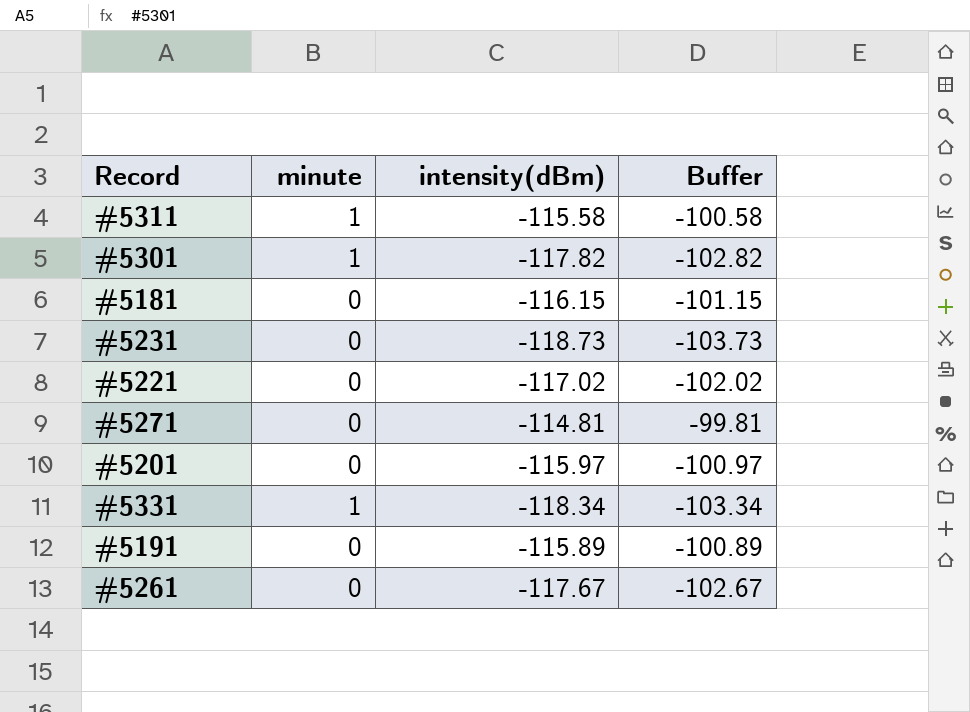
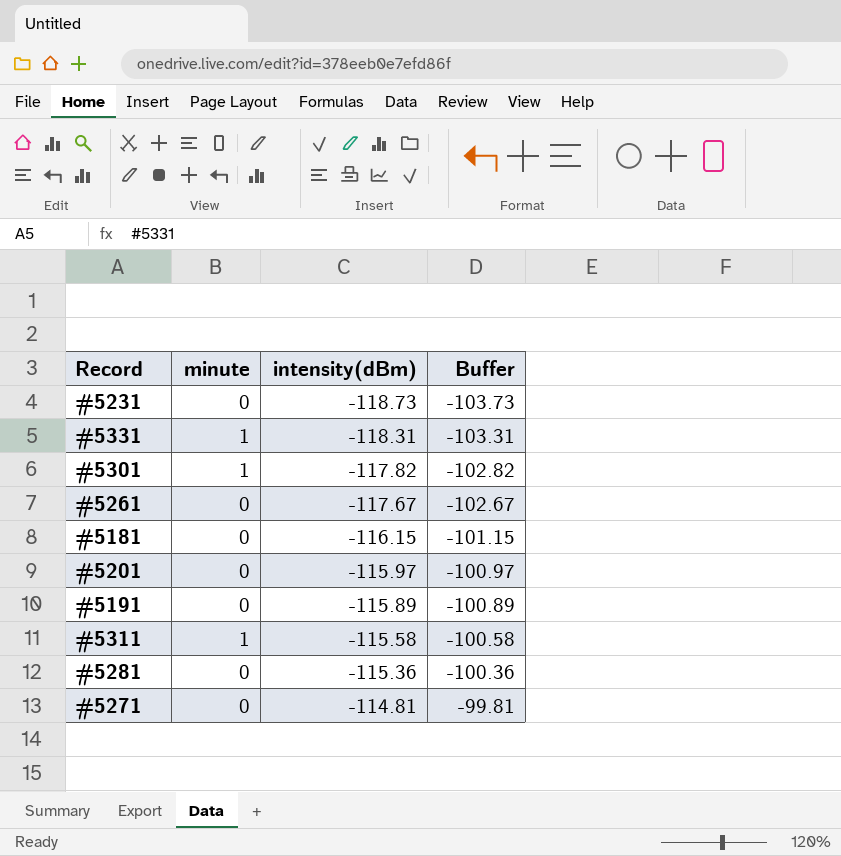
row order: none -> intensity(dBm) ascending
row #5221: 0 | -117.02 | -102.02 -> none
#5331 | intensity(dBm): -118.34 -> -118.31
#5331 | Buffer: -103.34 -> -103.31
row #5281: none -> 0 | -115.36 | -100.36

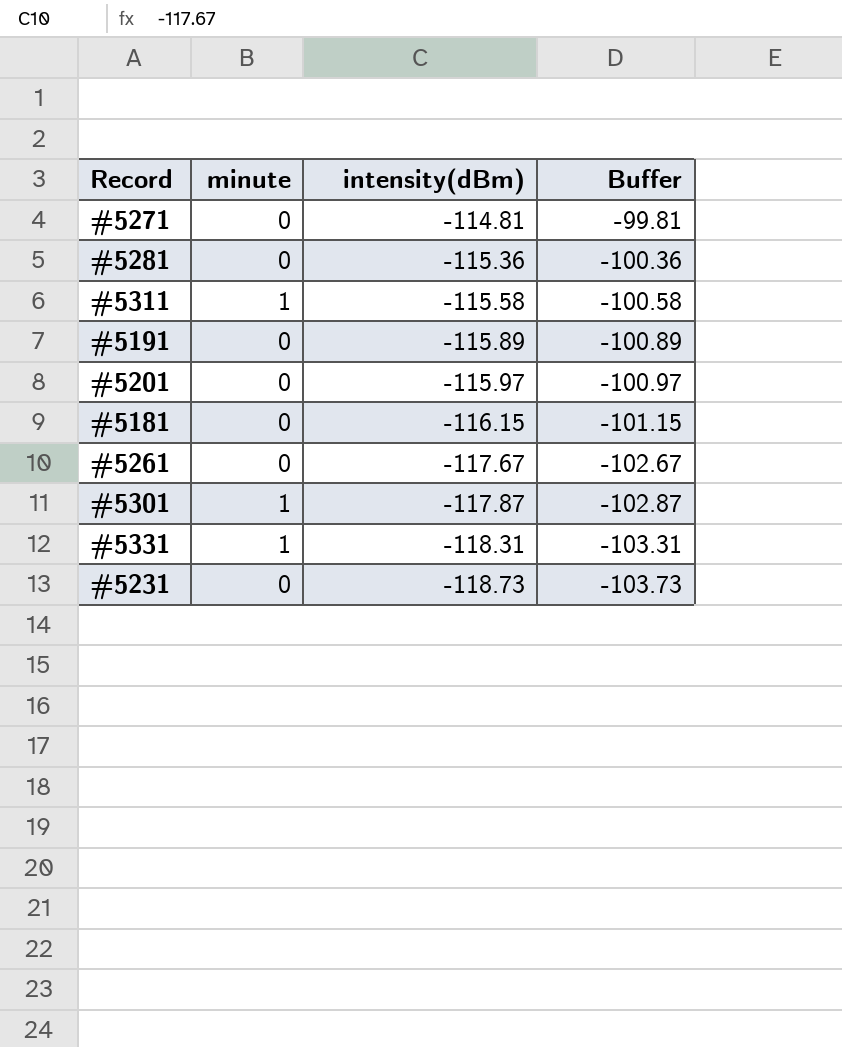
row order: intensity(dBm) ascending -> intensity(dBm) descending
#5301 | intensity(dBm): -117.82 -> -117.87
#5301 | Buffer: -102.82 -> -102.87

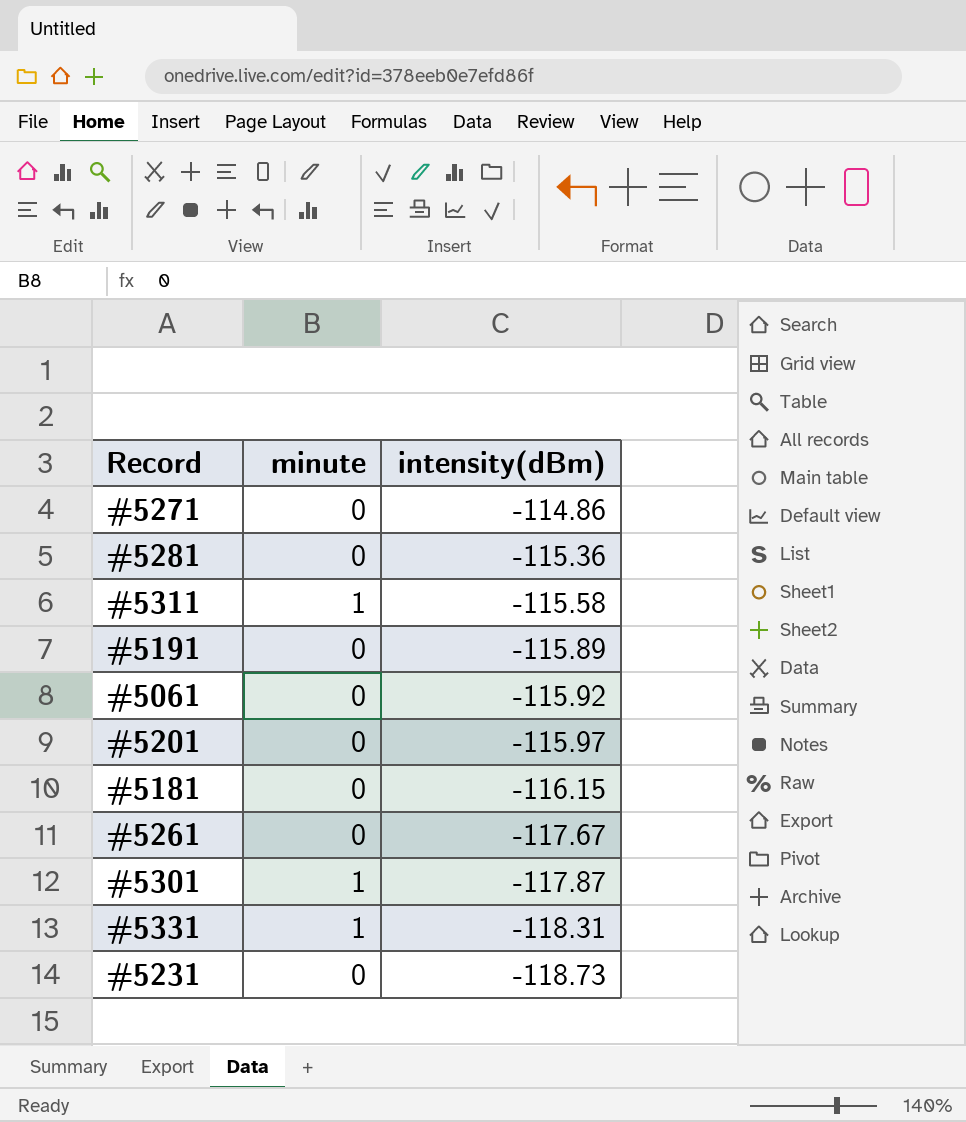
column Buffer | formula: [intensity(dBm)] + 15 -> none
#5271 | intensity(dBm): -114.81 -> -114.86
row #5061: none -> 0 | -115.92

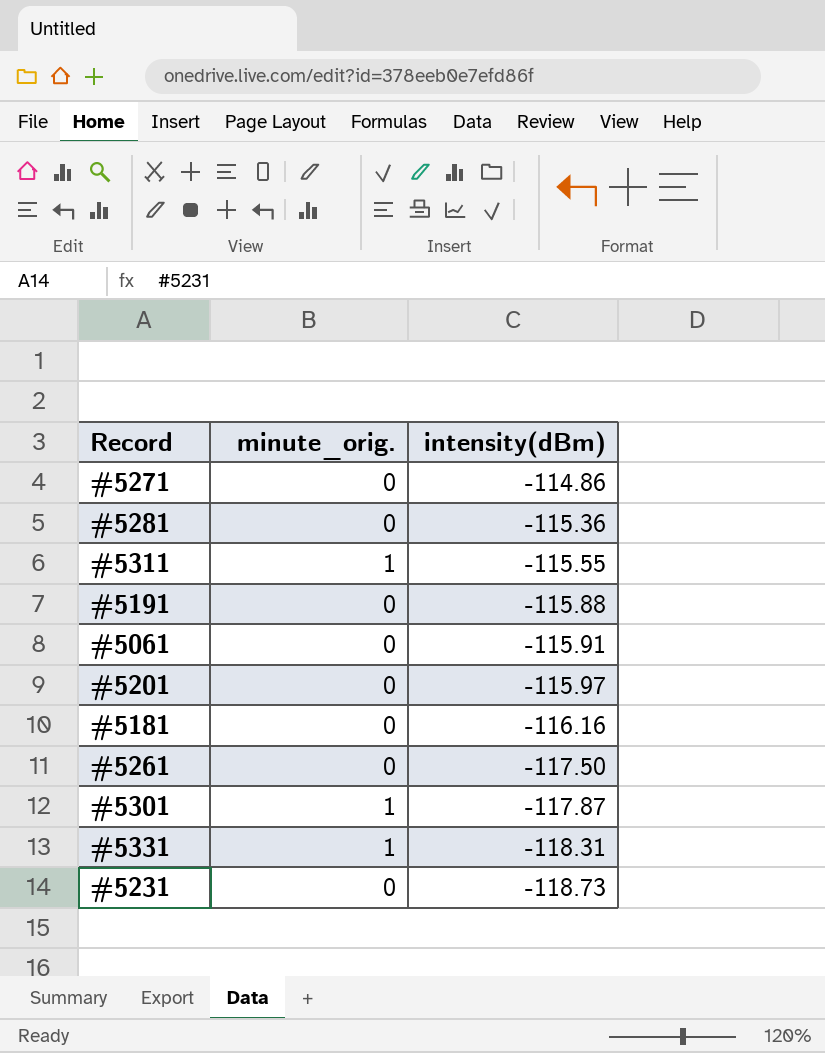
column name: minute -> minute_orig.
#5311 | intensity(dBm): -115.58 -> -115.55
#5191 | intensity(dBm): -115.89 -> -115.88
#5061 | intensity(dBm): -115.92 -> -115.91
#5181 | intensity(dBm): -116.15 -> -116.16
#5261 | intensity(dBm): -117.67 -> -117.50

